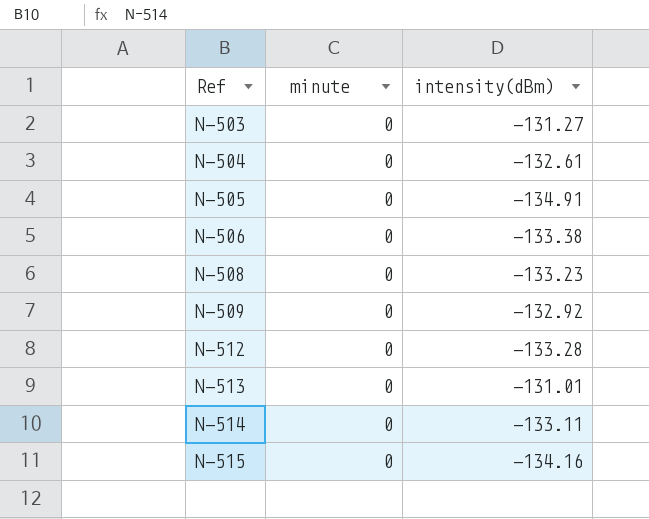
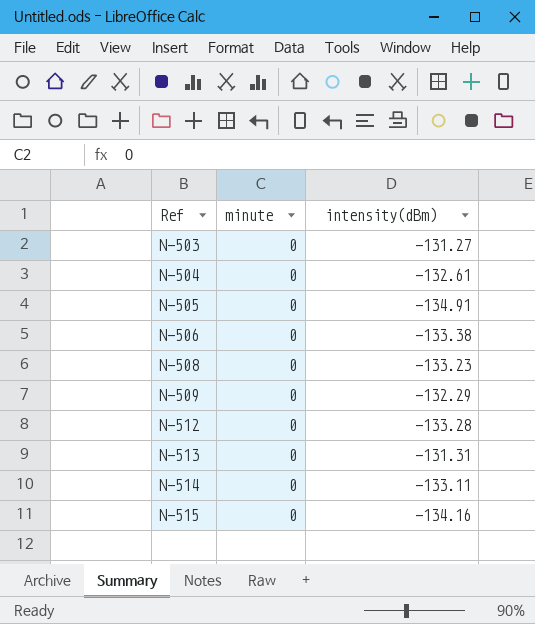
N-509 | intensity(dBm): -132.92 -> -132.29
N-513 | intensity(dBm): -131.01 -> -131.31

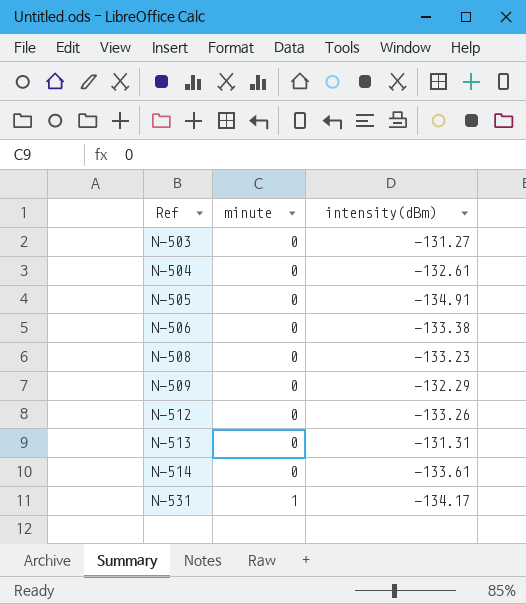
row N-515: 0 | -134.16 -> none
N-512 | intensity(dBm): -133.28 -> -133.26
N-514 | intensity(dBm): -133.11 -> -133.61
row N-531: none -> 1 | -134.17

